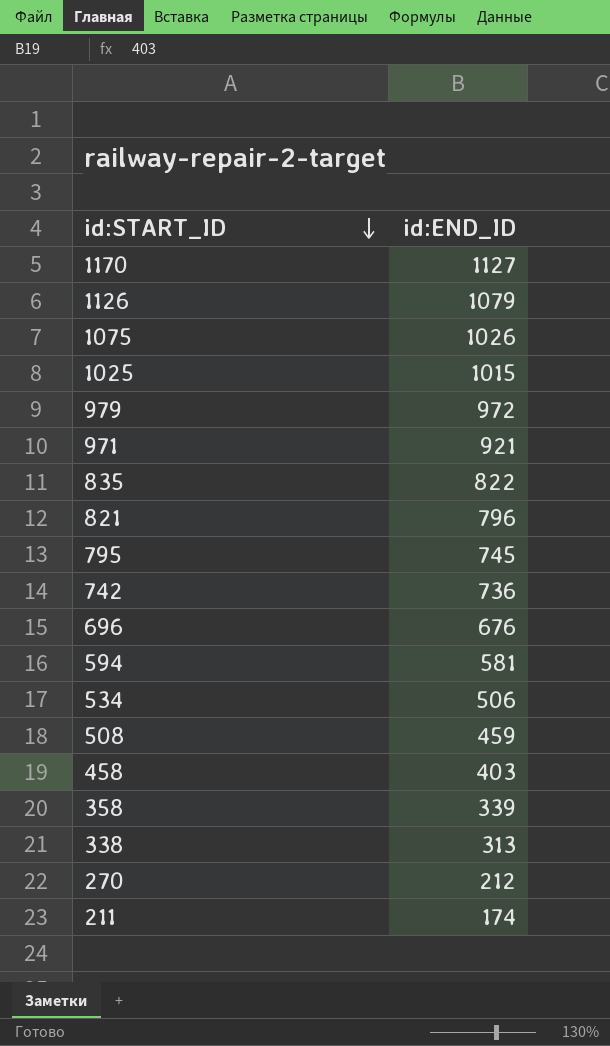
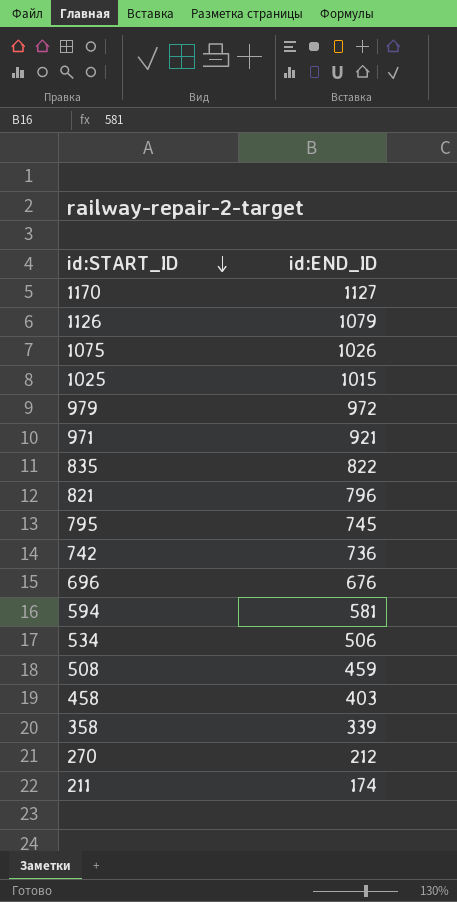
row 338: 313 -> none

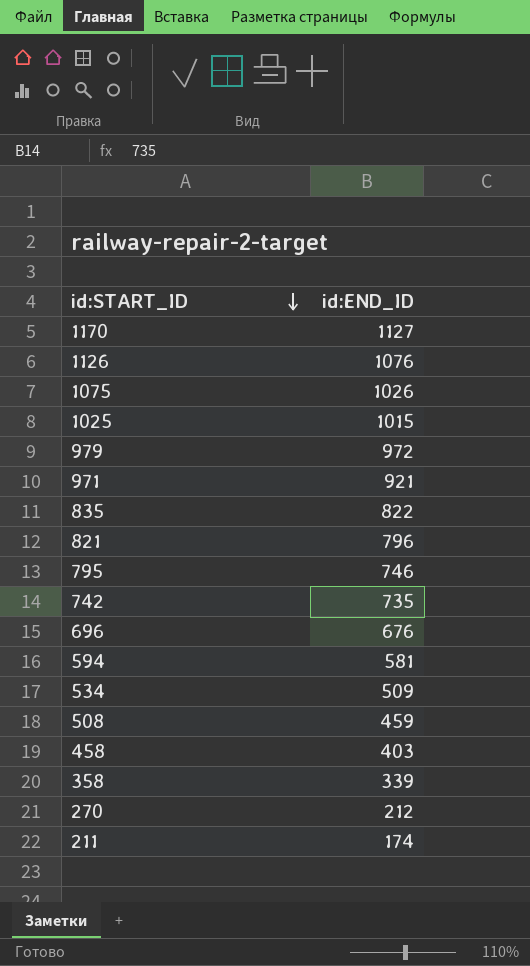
1126 | id:END_ID: 1079 -> 1076
795 | id:END_ID: 745 -> 746
742 | id:END_ID: 736 -> 735
534 | id:END_ID: 506 -> 509

